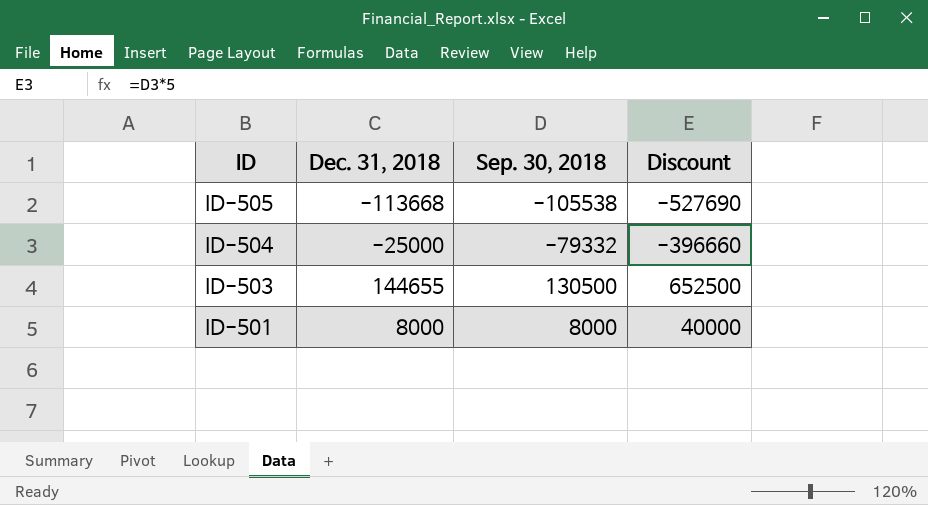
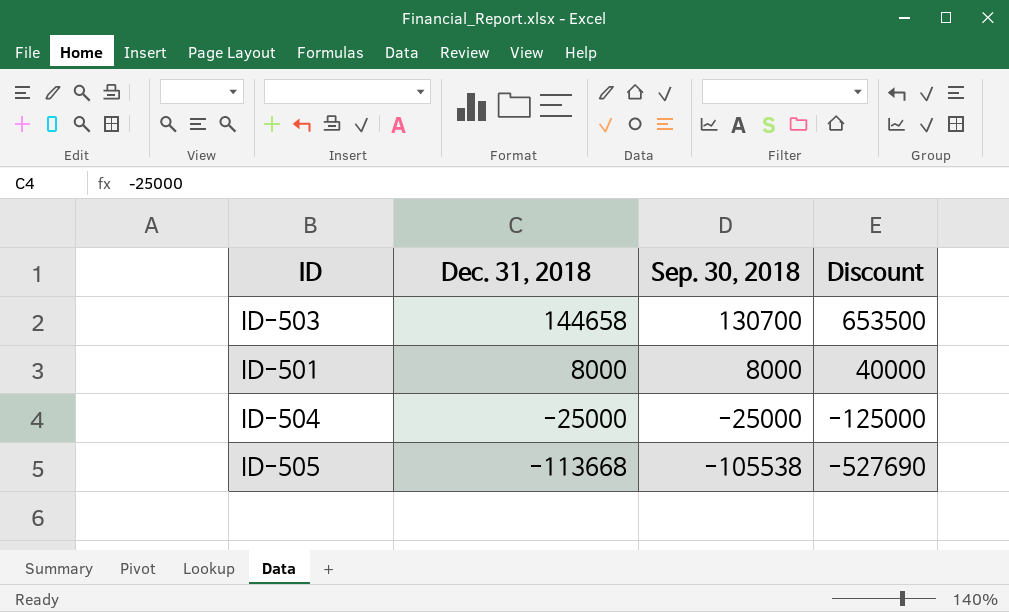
row order: ID descending -> Dec. 31, 2018 descending
ID-503 | Dec. 31, 2018: 144655 -> 144658
ID-503 | Sep. 30, 2018: 130500 -> 130700
ID-503 | Discount: 652500 -> 653500
ID-504 | Sep. 30, 2018: -79332 -> -25000
ID-504 | Discount: -396660 -> -125000

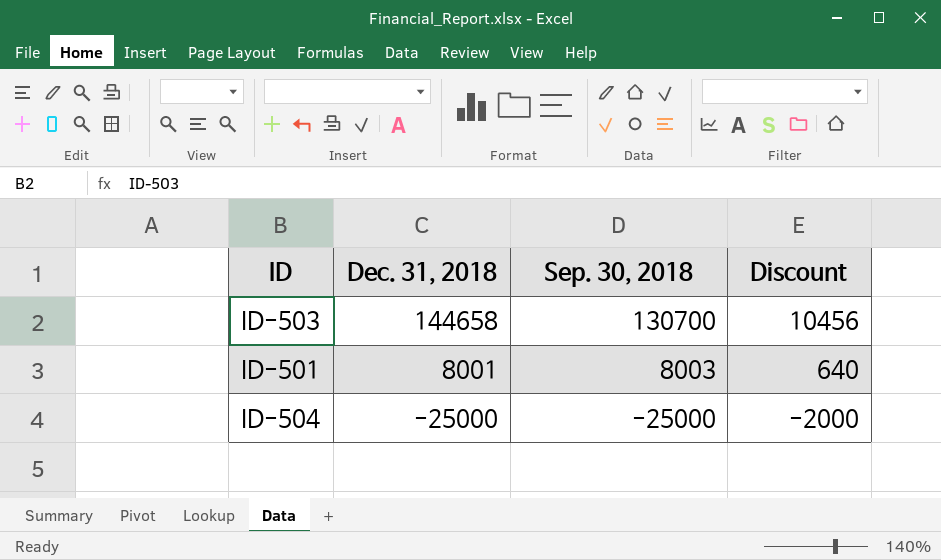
column Discount | formula: [Sep. 30, 2018] * 5 -> [Sep. 30, 2018] * 0.08
row ID-505: -113668 | -105538 | -527690 -> none
ID-501 | Dec. 31, 2018: 8000 -> 8001
ID-501 | Sep. 30, 2018: 8000 -> 8003

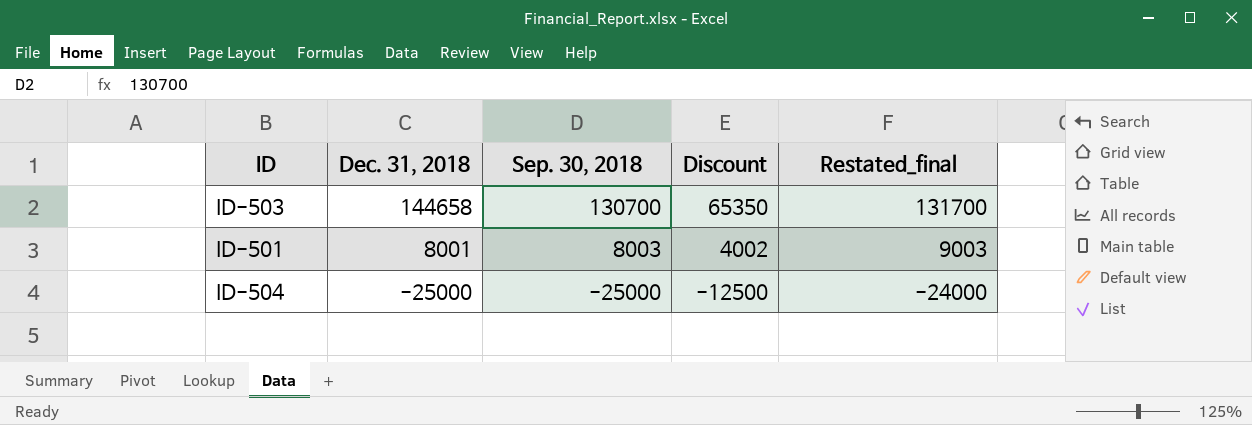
column Discount | formula: [Sep. 30, 2018] * 0.08 -> [Sep. 30, 2018] * 0.5
column Restated_final | formula: none -> [Sep. 30, 2018] + 1000

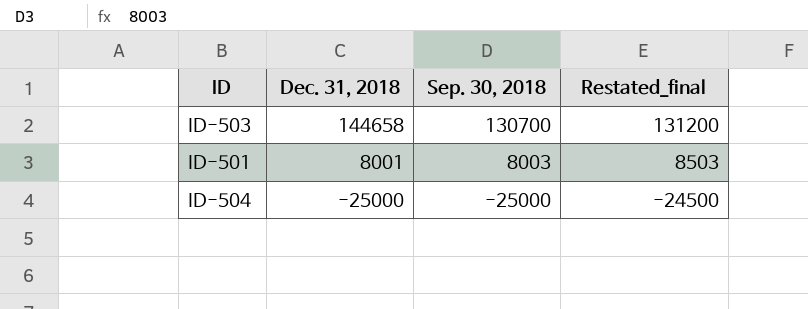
column Discount | formula: [Sep. 30, 2018] * 0.5 -> none
column Restated_final | formula: [Sep. 30, 2018] + 1000 -> [Sep. 30, 2018] + 500

